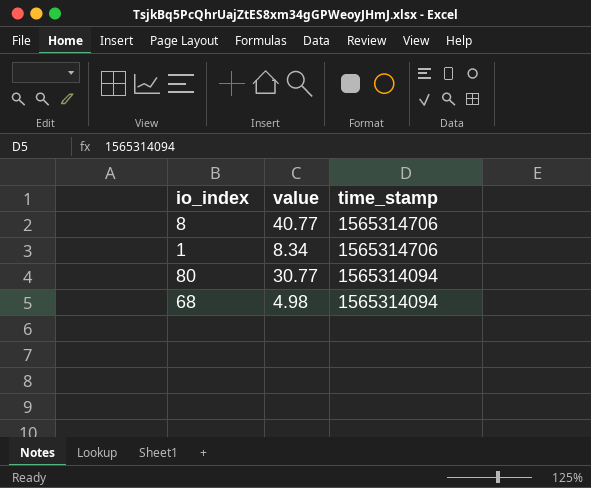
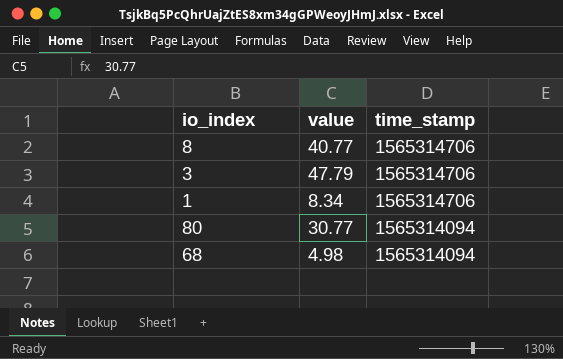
row 3: none -> 47.79 | 1565314706

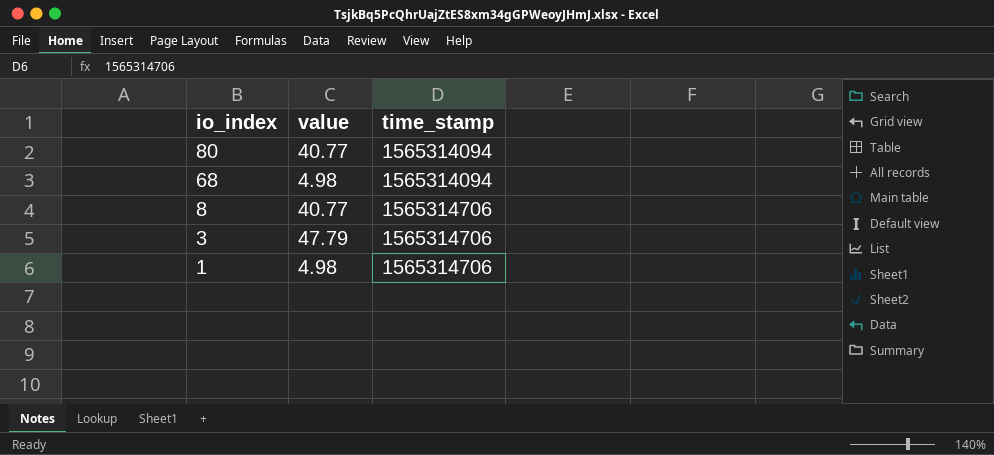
row order: time_stamp descending -> io_index descending
80 | value: 30.77 -> 40.77
1 | value: 8.34 -> 4.98

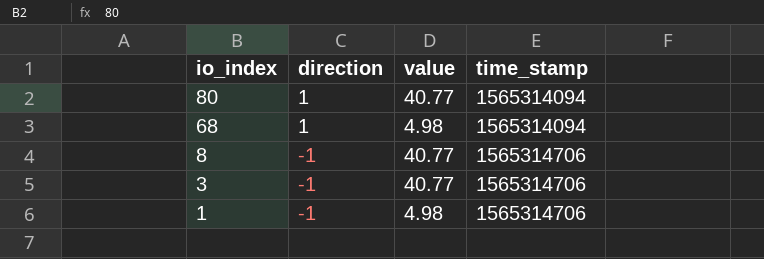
column direction | position: none -> 2
3 | value: 47.79 -> 40.77

